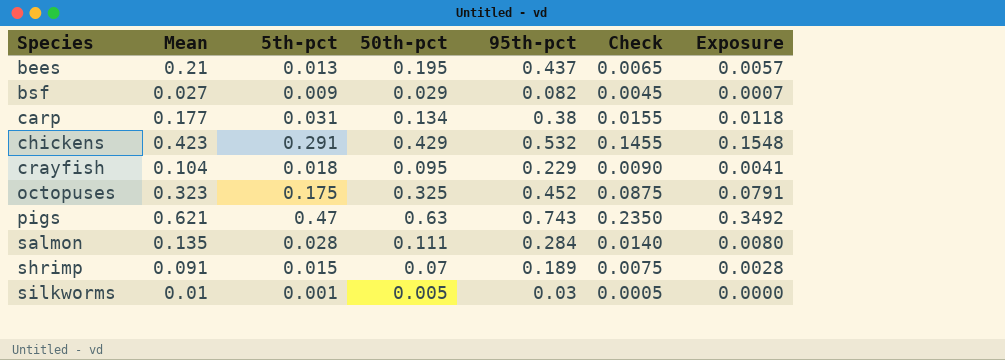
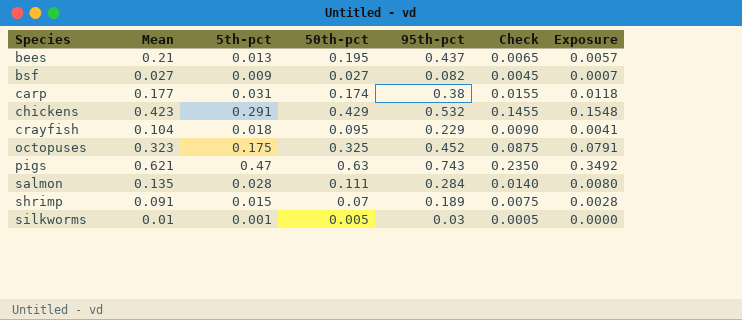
bsf | 50th-pct: 0.029 -> 0.027
carp | 50th-pct: 0.134 -> 0.174

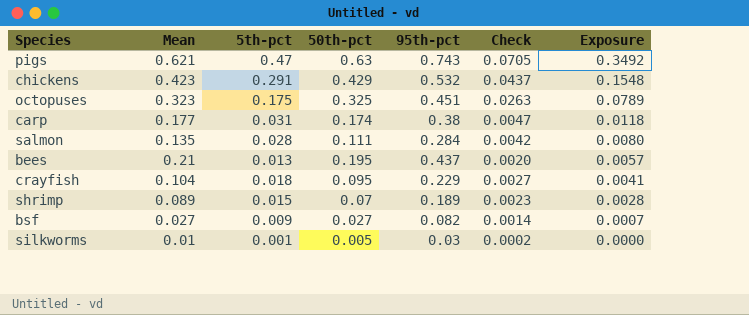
row order: Species ascending -> Exposure descending
column Check | formula: [5th-pct] * 0.5 -> [5th-pct] * 0.15
octopuses | 95th-pct: 0.452 -> 0.451
octopuses | Exposure: 0.0791 -> 0.0789
shrimp | Mean: 0.091 -> 0.089

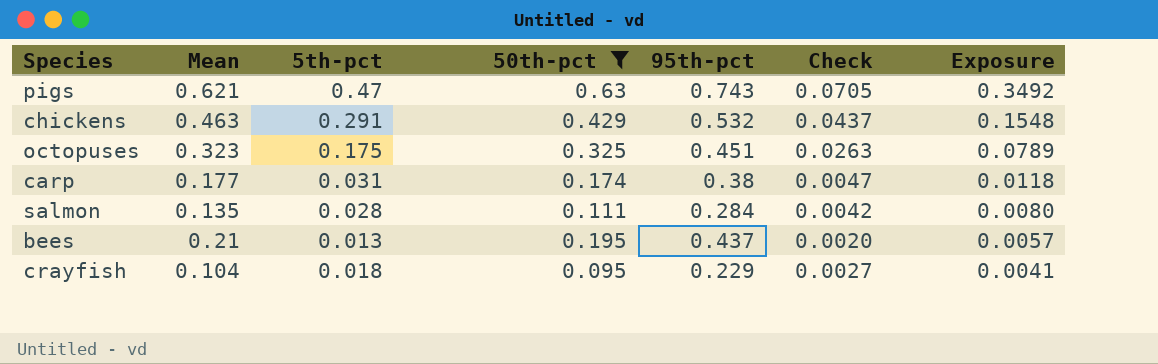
filter: none -> 50th-pct >= 0.095
chickens | Mean: 0.423 -> 0.463

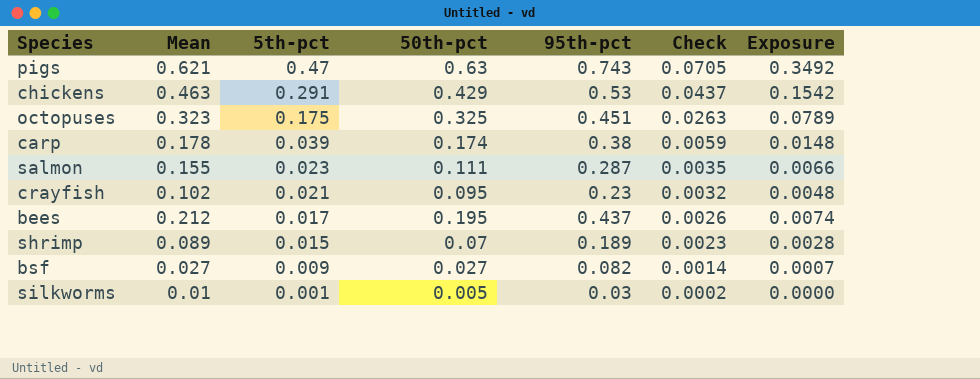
filter: 50th-pct >= 0.095 -> none
row order: Exposure descending -> 5th-pct descending
chickens | 95th-pct: 0.532 -> 0.53
chickens | Exposure: 0.1548 -> 0.1542
carp | Mean: 0.177 -> 0.178
carp | 5th-pct: 0.031 -> 0.039
carp | Check: 0.0047 -> 0.0059
carp | Exposure: 0.0118 -> 0.0148
salmon | Mean: 0.135 -> 0.155
salmon | 5th-pct: 0.028 -> 0.023
salmon | 95th-pct: 0.284 -> 0.287
salmon | Check: 0.0042 -> 0.0035
salmon | Exposure: 0.0080 -> 0.0066
crayfish | Mean: 0.104 -> 0.102
crayfish | 5th-pct: 0.018 -> 0.021
crayfish | 95th-pct: 0.229 -> 0.23
crayfish | Check: 0.0027 -> 0.0032
crayfish | Exposure: 0.0041 -> 0.0048
bees | Mean: 0.21 -> 0.212
bees | 5th-pct: 0.013 -> 0.017
bees | Check: 0.0020 -> 0.0026
bees | Exposure: 0.0057 -> 0.0074

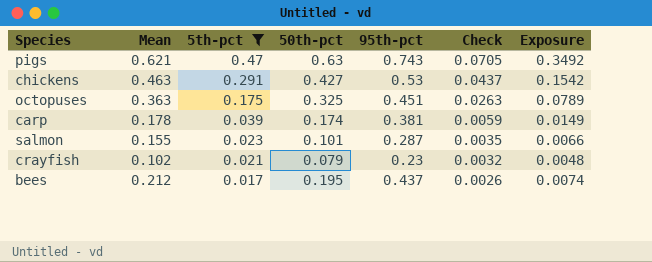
filter: none -> 5th-pct >= 0.017
chickens | 50th-pct: 0.429 -> 0.427
octopuses | Mean: 0.323 -> 0.363
carp | 95th-pct: 0.38 -> 0.381
carp | Exposure: 0.0148 -> 0.0149
salmon | 50th-pct: 0.111 -> 0.101
crayfish | 50th-pct: 0.095 -> 0.079

